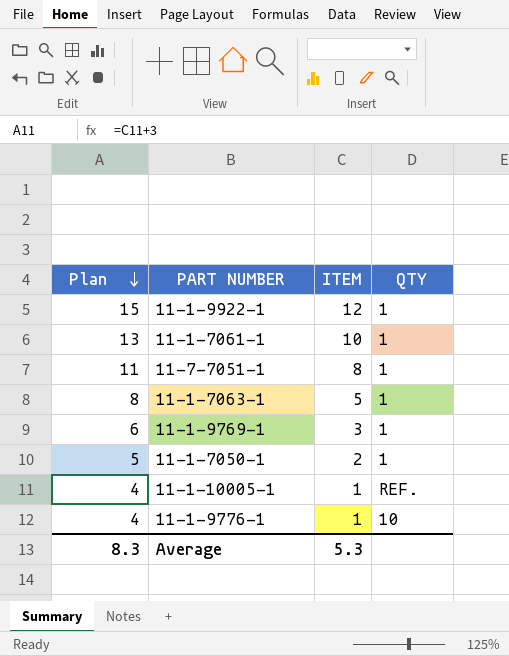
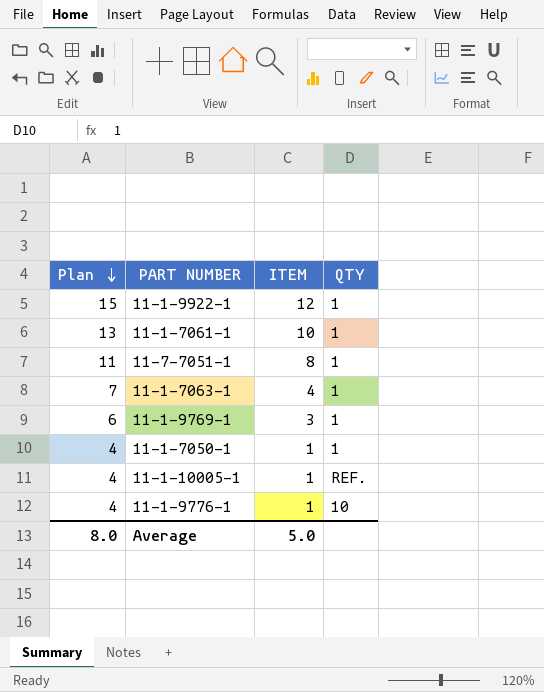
11-1-7063-1 | Plan: 8 -> 7
11-1-7063-1 | ITEM: 5 -> 4
11-1-7050-1 | Plan: 5 -> 4
11-1-7050-1 | ITEM: 2 -> 1
Average | Plan: 8.3 -> 8.0
Average | ITEM: 5.3 -> 5.0

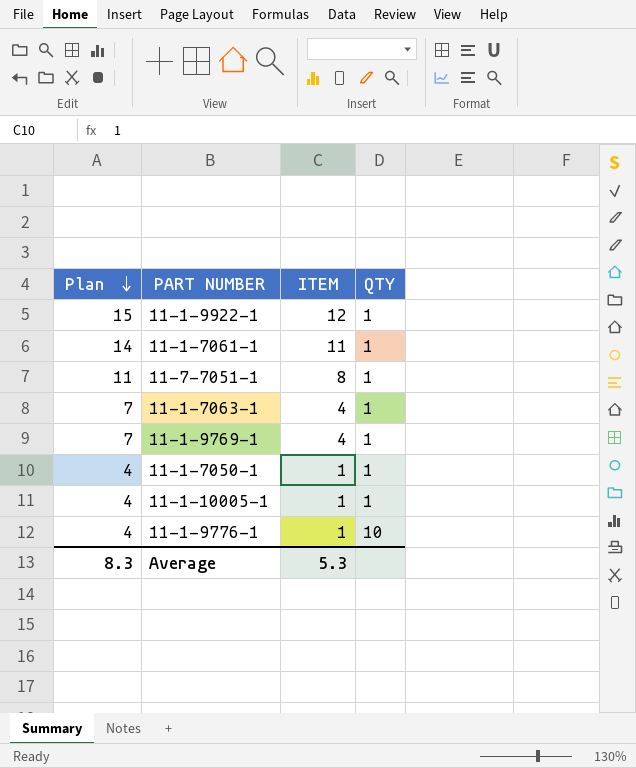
11-1-7061-1 | Plan: 13 -> 14
11-1-7061-1 | ITEM: 10 -> 11
11-1-9769-1 | Plan: 6 -> 7
11-1-9769-1 | ITEM: 3 -> 4
11-1-10005-1 | QTY: REF. -> 1
Average | Plan: 8.0 -> 8.3
Average | ITEM: 5.0 -> 5.3

